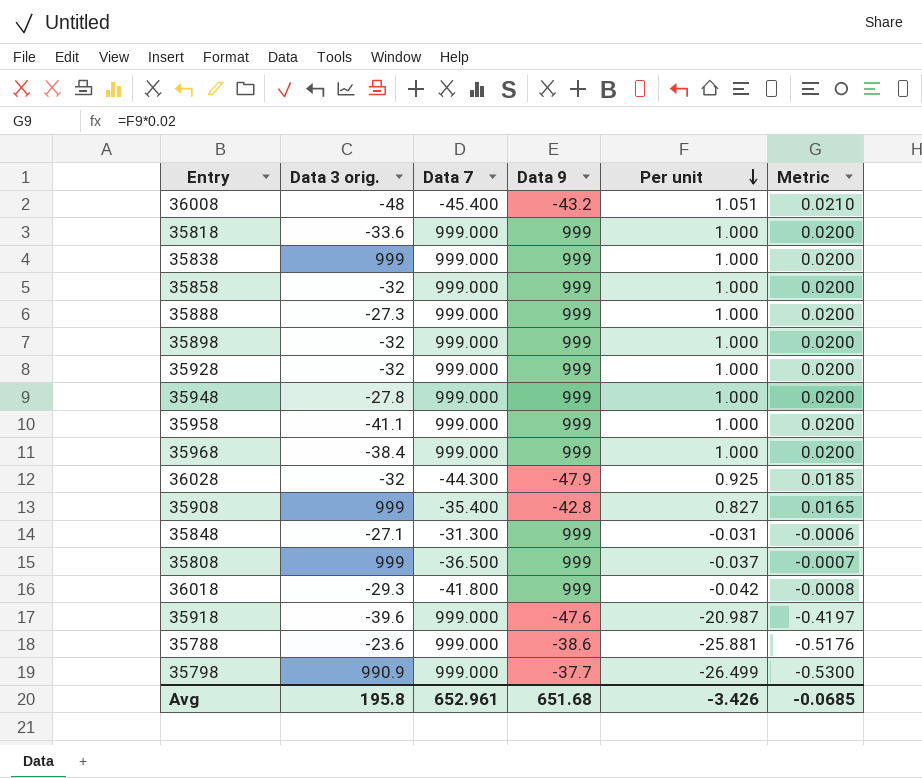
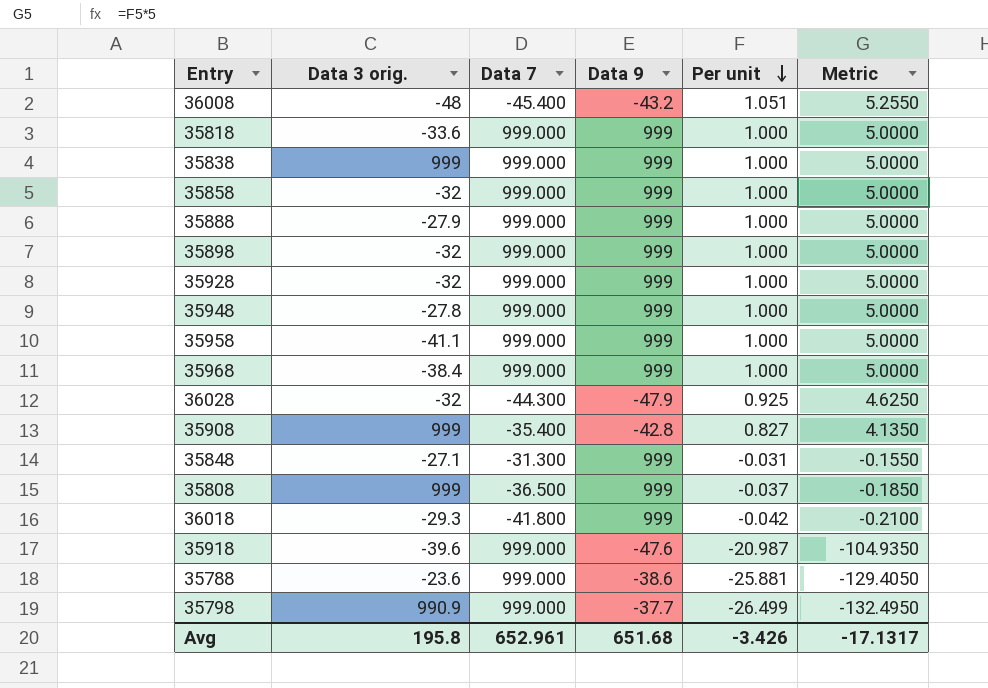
column Metric | formula: [Per unit] * 0.02 -> [Per unit] * 5
35888 | Data 3 orig.: -27.3 -> -27.9
Avg | Metric: -0.0685 -> -17.1317

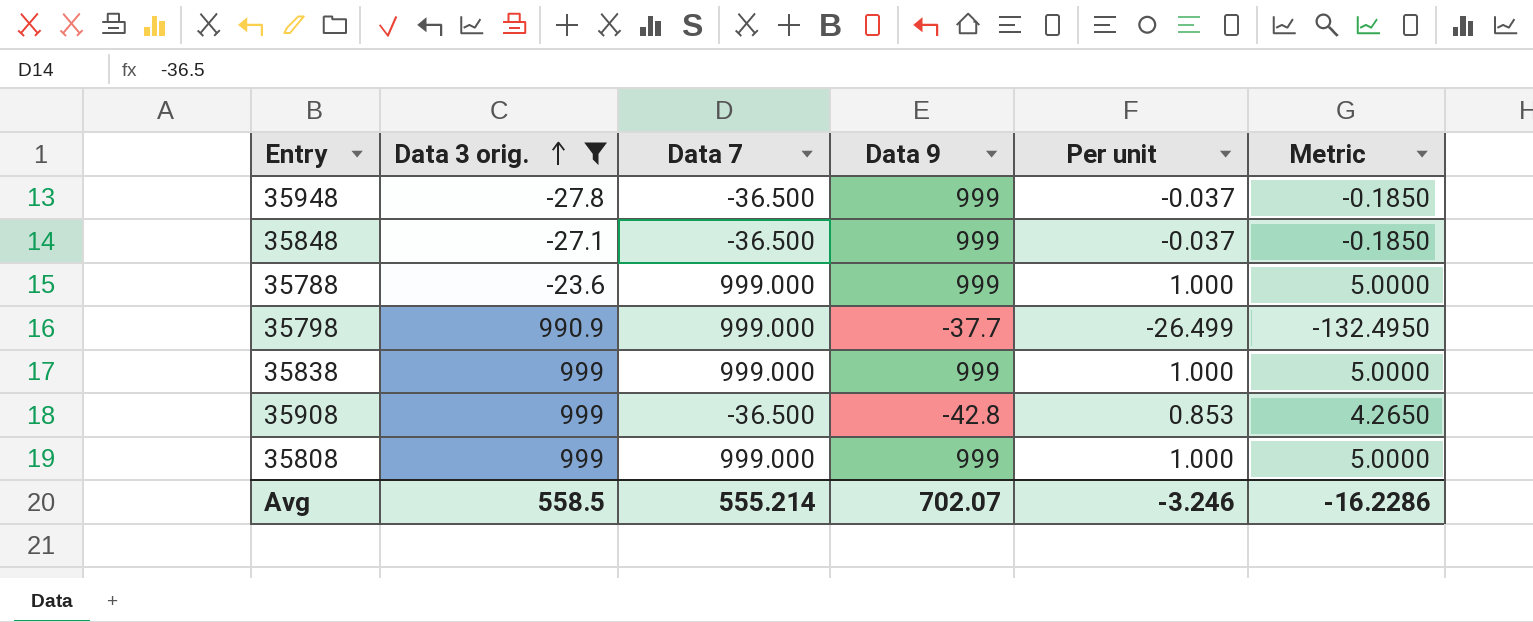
filter: none -> Data 3 orig. >= -27.8
row order: Per unit descending -> Data 3 orig. ascending
35948 | Data 7: 999.000 -> -36.500
35948 | Per unit: 1.000 -> -0.037
35948 | Metric: 5.0000 -> -0.1850
35848 | Data 7: -31.300 -> -36.500
35848 | Per unit: -0.031 -> -0.037
35848 | Metric: -0.1550 -> -0.1850
35788 | Data 9: -38.6 -> 999
35788 | Per unit: -25.881 -> 1.000
35788 | Metric: -129.4050 -> 5.0000
35908 | Data 7: -35.400 -> -36.500
35908 | Per unit: 0.827 -> 0.853
35908 | Metric: 4.1350 -> 4.2650
35808 | Data 7: -36.500 -> 999.000
35808 | Per unit: -0.037 -> 1.000
35808 | Metric: -0.1850 -> 5.0000
Avg | Data 3 orig.: 195.8 -> 558.5
Avg | Data 7: 652.961 -> 555.214
Avg | Data 9: 651.68 -> 702.07
Avg | Per unit: -3.426 -> -3.246
Avg | Metric: -17.1317 -> -16.2286

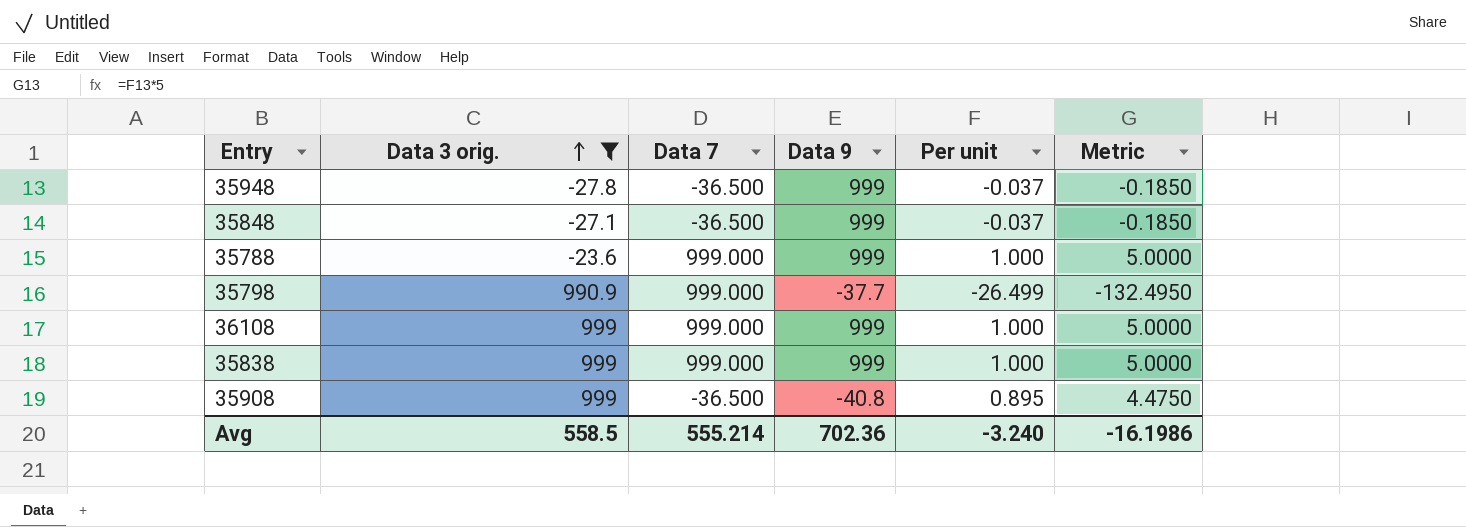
row 35808: 999 | 999.000 | 999 | 1.000 | 5.0000 -> none
row 36108: none -> 999 | 999.000 | 999 | 1.000 | 5.0000
35908 | Data 9: -42.8 -> -40.8
35908 | Per unit: 0.853 -> 0.895
35908 | Metric: 4.2650 -> 4.4750
Avg | Data 9: 702.07 -> 702.36
Avg | Per unit: -3.246 -> -3.240
Avg | Metric: -16.2286 -> -16.1986

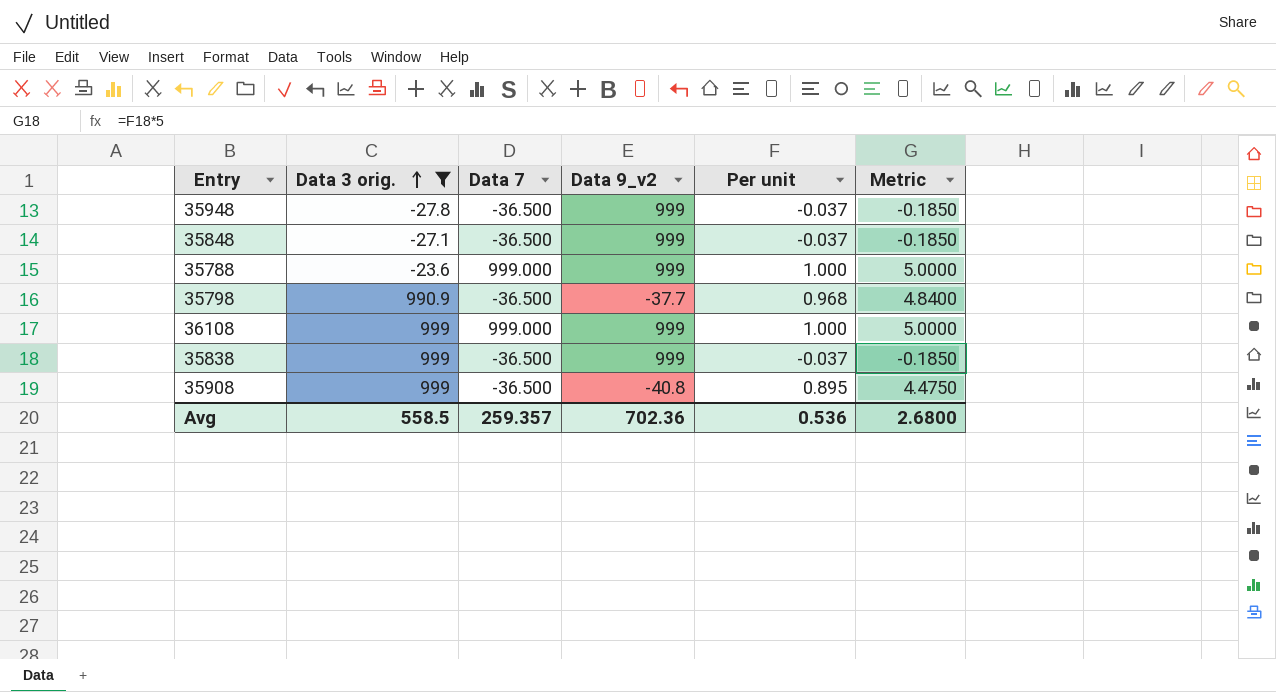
column name: Data 9 -> Data 9_v2
35798 | Data 7: 999.000 -> -36.500
35798 | Per unit: -26.499 -> 0.968
35798 | Metric: -132.4950 -> 4.8400
35838 | Data 7: 999.000 -> -36.500
35838 | Per unit: 1.000 -> -0.037
35838 | Metric: 5.0000 -> -0.1850
Avg | Data 7: 555.214 -> 259.357
Avg | Per unit: -3.240 -> 0.536
Avg | Metric: -16.1986 -> 2.6800

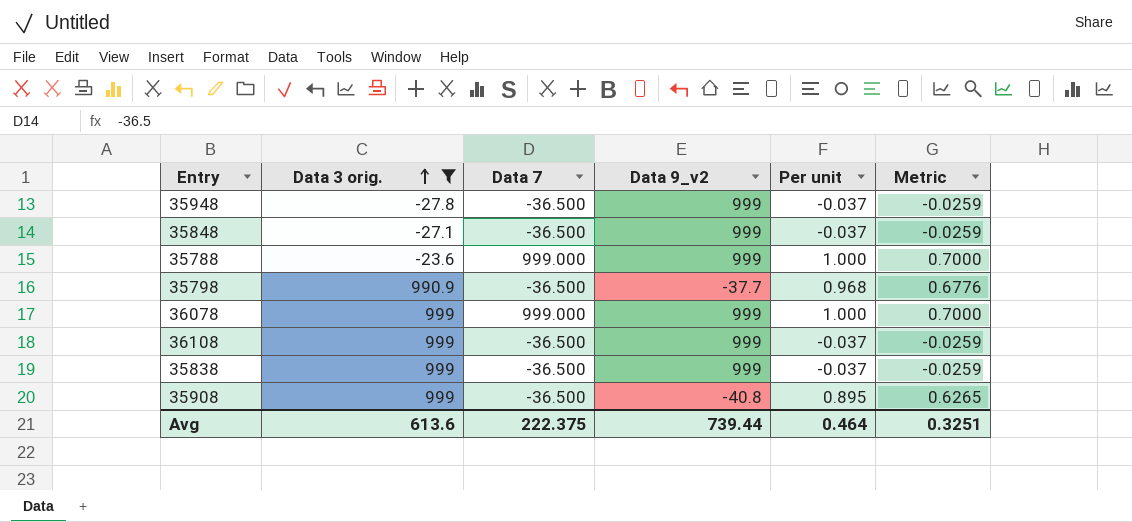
column Metric | formula: [Per unit] * 5 -> [Per unit] * 0.7
row 36078: none -> 999 | 999.000 | 999 | 1.000 | 0.7000
36108 | Data 7: 999.000 -> -36.500
36108 | Per unit: 1.000 -> -0.037
Avg | Data 3 orig.: 558.5 -> 613.6
Avg | Data 7: 259.357 -> 222.375
Avg | Data 9_v2: 702.36 -> 739.44
Avg | Per unit: 0.536 -> 0.464
Avg | Metric: 2.6800 -> 0.3251

